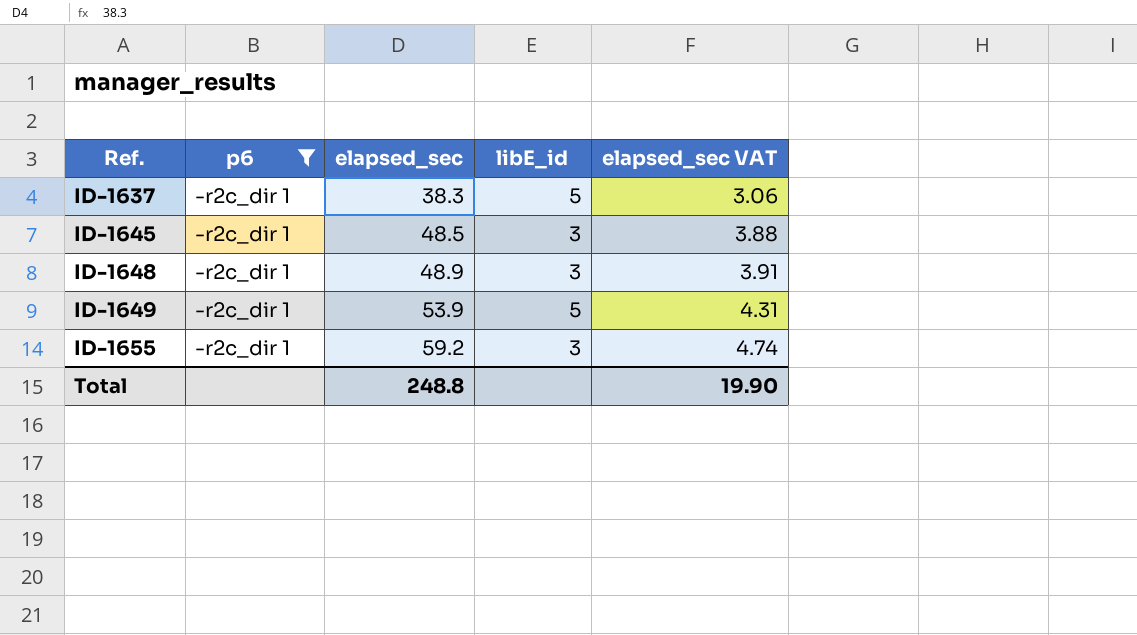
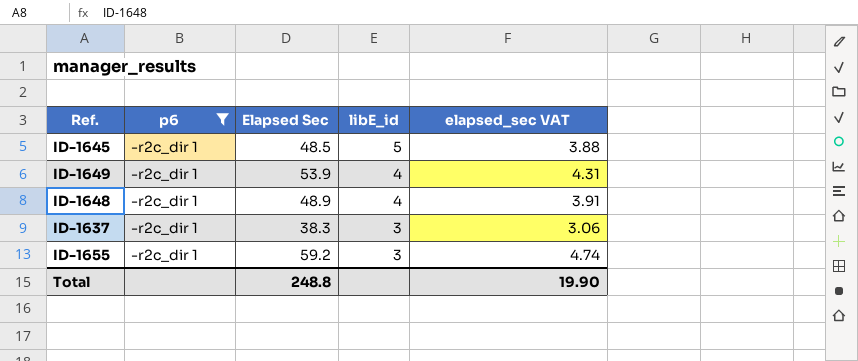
row order: Ref. ascending -> libE_id descending
column name: elapsed_sec -> Elapsed Sec
ID-1645 | libE_id: 3 -> 5
ID-1649 | libE_id: 5 -> 4
ID-1648 | libE_id: 3 -> 4
ID-1637 | libE_id: 5 -> 3

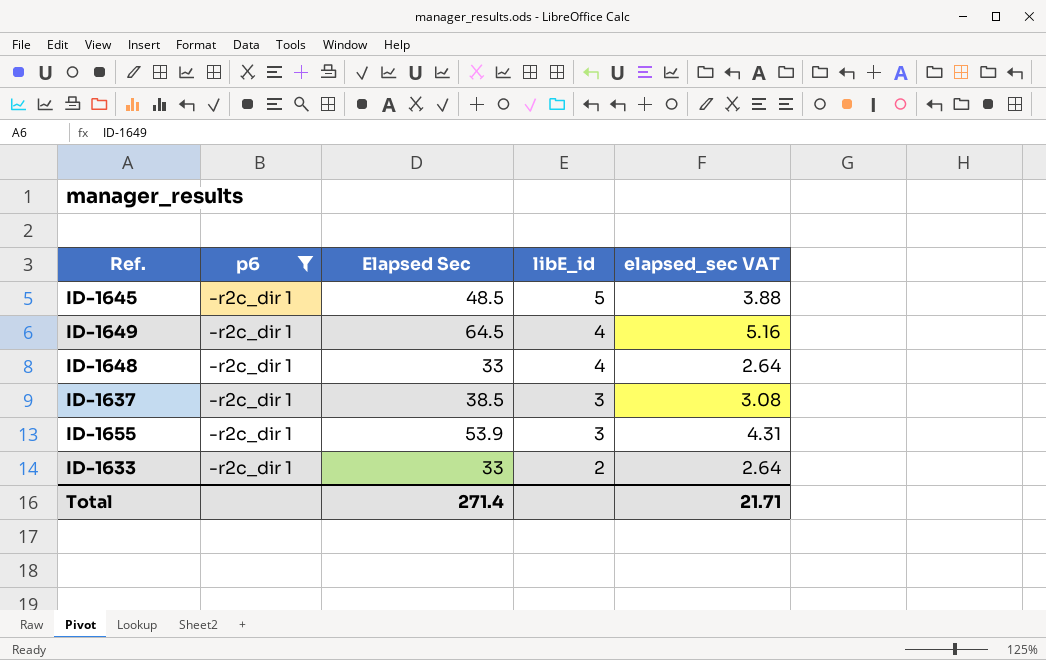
ID-1649 | Elapsed Sec: 53.9 -> 64.5
ID-1649 | elapsed_sec VAT: 4.31 -> 5.16
ID-1648 | Elapsed Sec: 48.9 -> 33
ID-1648 | elapsed_sec VAT: 3.91 -> 2.64
ID-1637 | Elapsed Sec: 38.3 -> 38.5
ID-1637 | elapsed_sec VAT: 3.06 -> 3.08
ID-1655 | Elapsed Sec: 59.2 -> 53.9
ID-1655 | elapsed_sec VAT: 4.74 -> 4.31
row ID-1633: none -> -r2c_dir 1 | 33 | 2 | 2.64
Total | Elapsed Sec: 248.8 -> 271.4
Total | elapsed_sec VAT: 19.90 -> 21.71

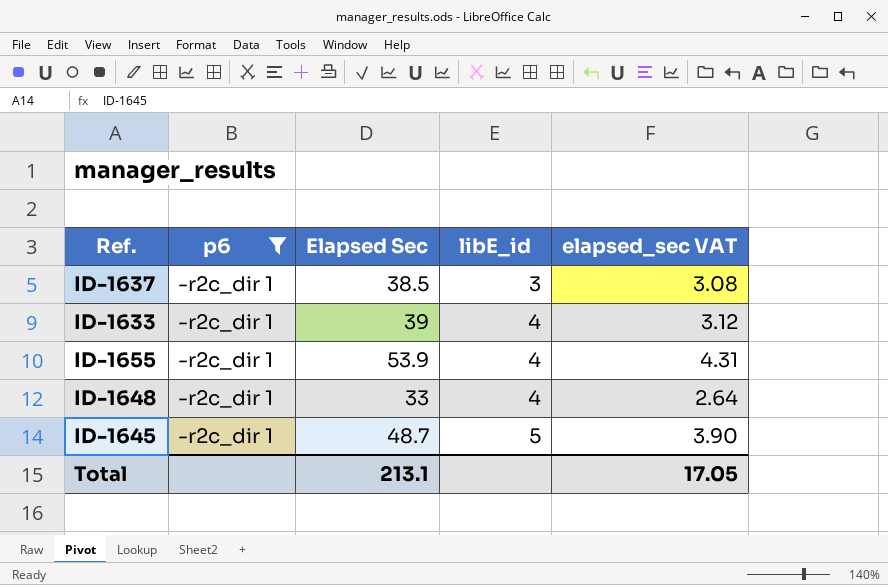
row order: libE_id descending -> libE_id ascending
row ID-1649: -r2c_dir 1 | 64.5 | 4 | 5.16 -> none
ID-1633 | Elapsed Sec: 33 -> 39
ID-1633 | libE_id: 2 -> 4
ID-1633 | elapsed_sec VAT: 2.64 -> 3.12
ID-1655 | libE_id: 3 -> 4
ID-1645 | Elapsed Sec: 48.5 -> 48.7
ID-1645 | elapsed_sec VAT: 3.88 -> 3.90
Total | Elapsed Sec: 271.4 -> 213.1
Total | elapsed_sec VAT: 21.71 -> 17.05

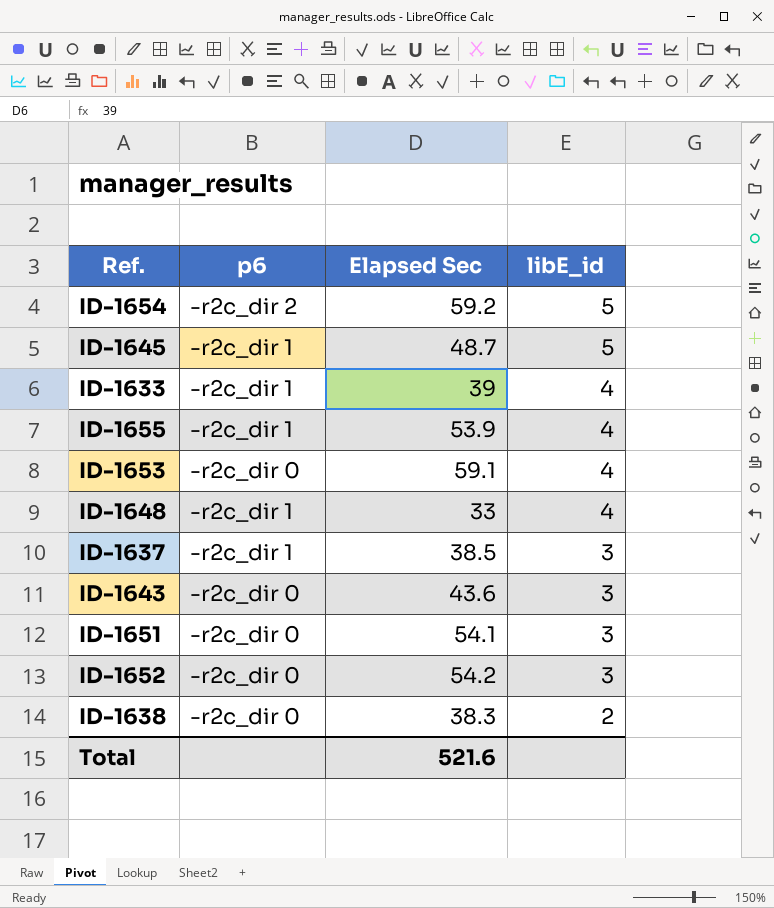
filter: p6 = -r2c_dir 1 -> none
row order: libE_id ascending -> libE_id descending
column elapsed_sec VAT | formula: [Elapsed Sec] * 0.08 -> none
Total | Elapsed Sec: 213.1 -> 521.6

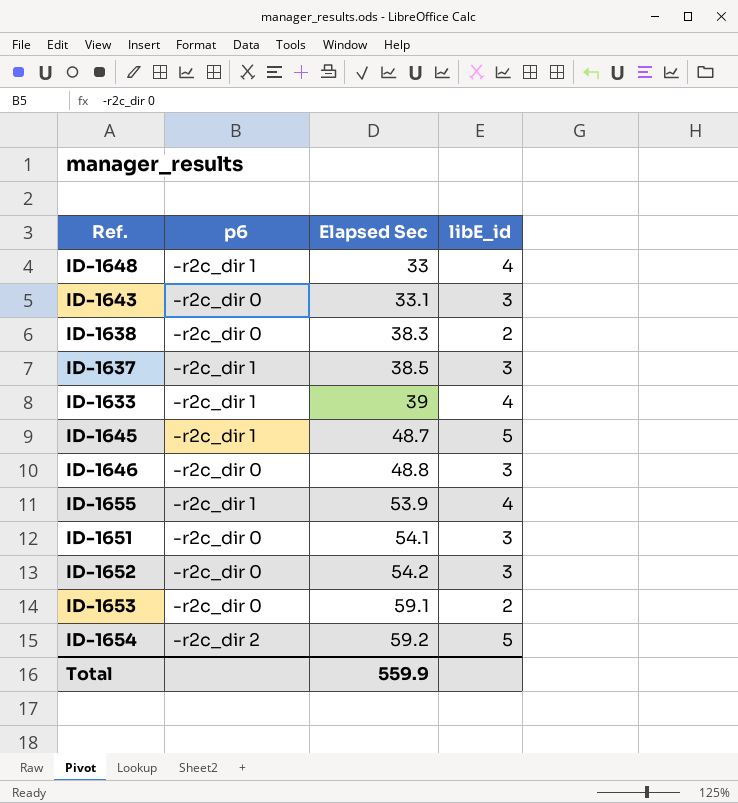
row order: libE_id descending -> Elapsed Sec ascending
ID-1643 | Elapsed Sec: 43.6 -> 33.1
row ID-1646: none -> -r2c_dir 0 | 48.8 | 3
ID-1653 | libE_id: 4 -> 2
Total | Elapsed Sec: 521.6 -> 559.9

